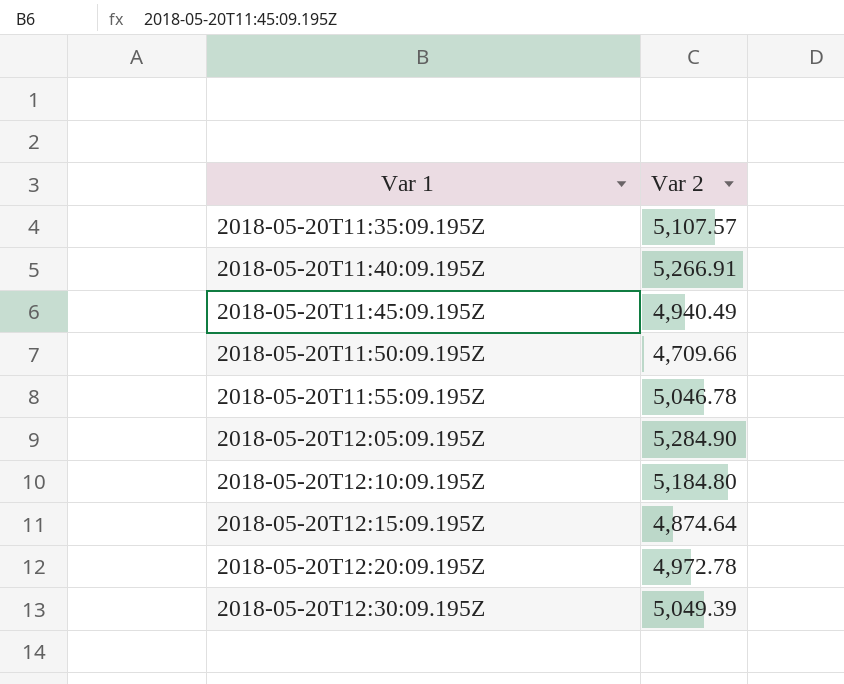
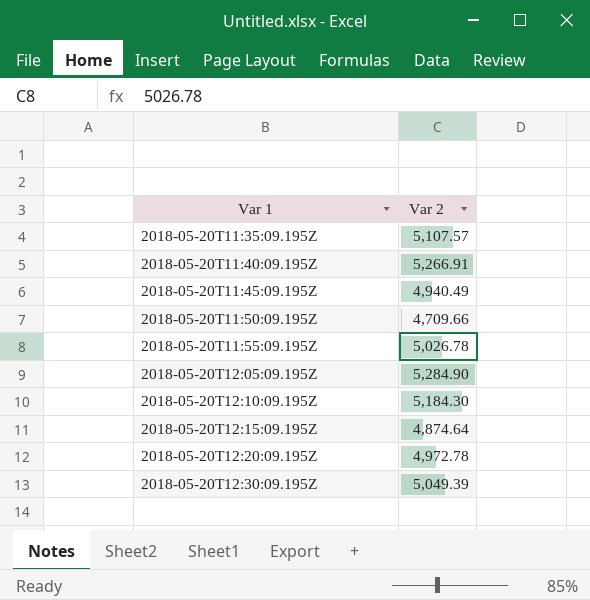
2018-05-20T11:55:09.195Z | Var 2: 5,046.78 -> 5,026.78
2018-05-20T12:10:09.195Z | Var 2: 5,184.80 -> 5,184.30

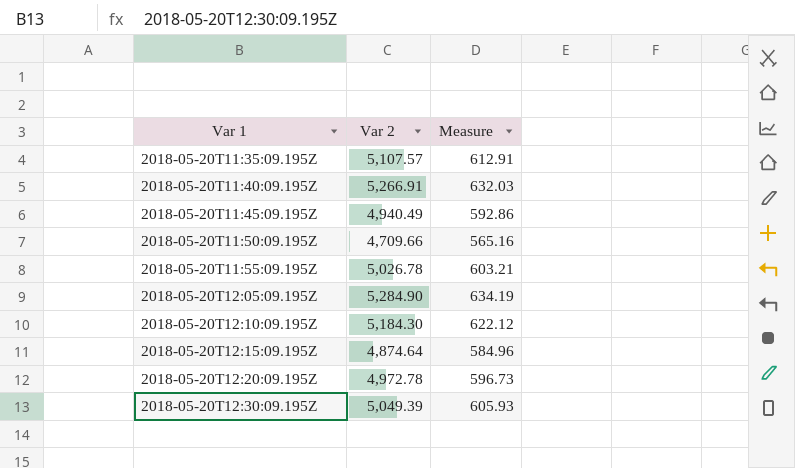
column Measure | formula: none -> [Var 2] * 0.12

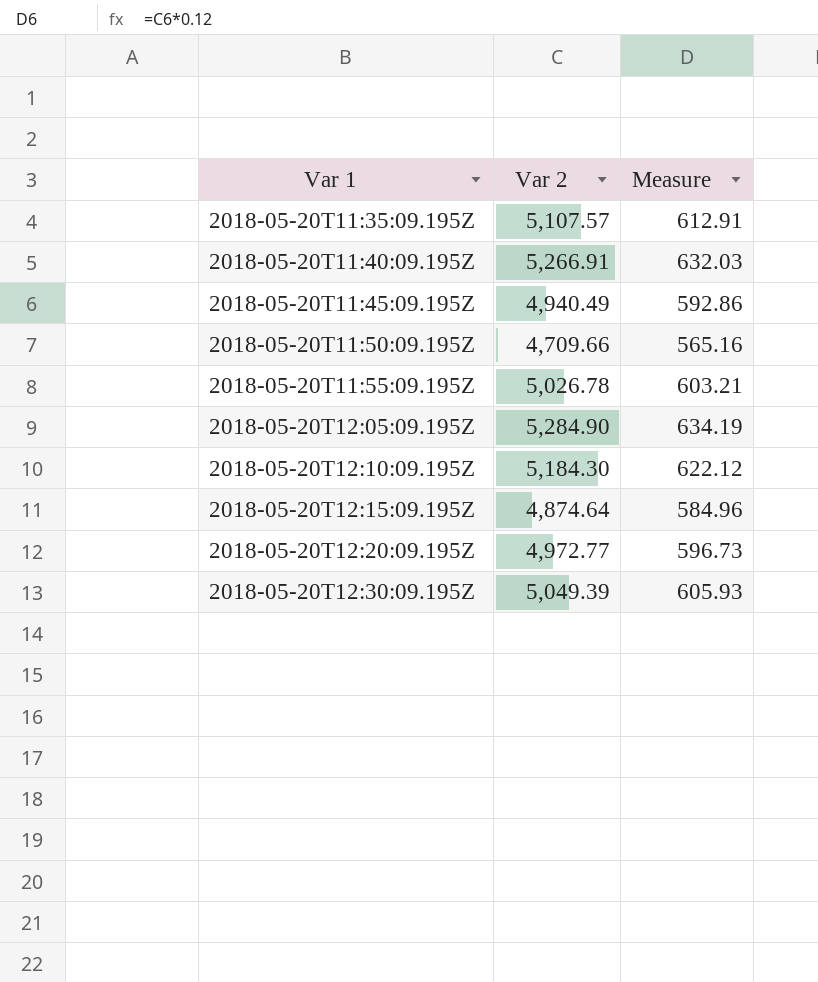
2018-05-20T12:20:09.195Z | Var 2: 4,972.78 -> 4,972.77

